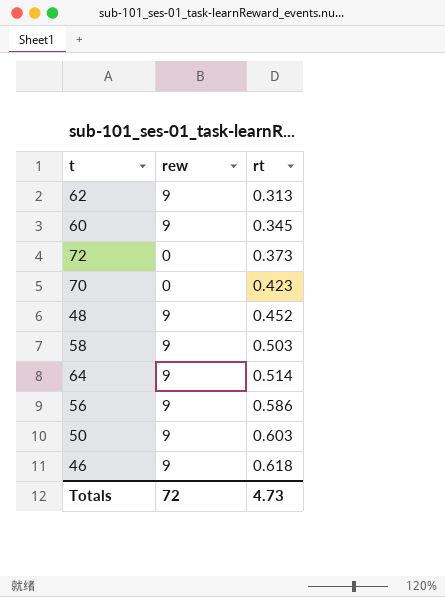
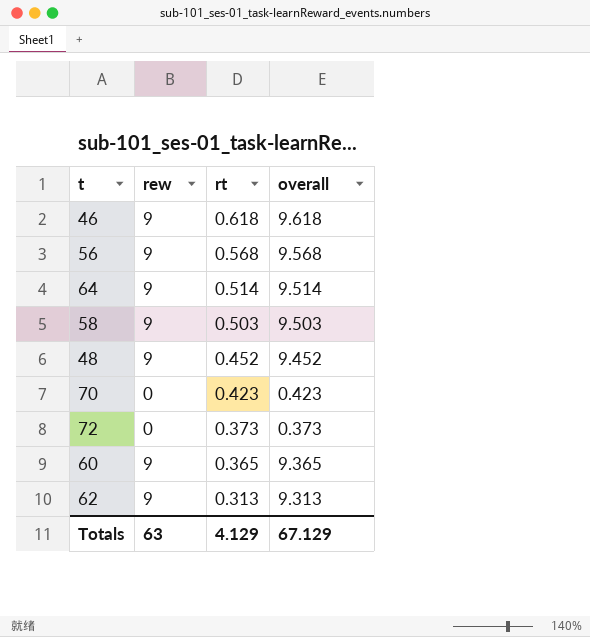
row order: rt ascending -> rt descending
column overall | formula: none -> [rew] + [rt]
row 50: 9 | 0.603 -> none
56 | rt: 0.586 -> 0.568
60 | rt: 0.345 -> 0.365
Totals | rew: 72 -> 63
Totals | rt: 4.73 -> 4.129

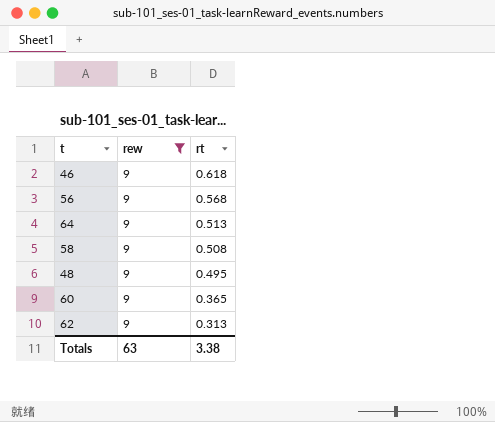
filter: none -> rew = 9
column overall | formula: [rew] + [rt] -> none
64 | rt: 0.514 -> 0.513
58 | rt: 0.503 -> 0.508
48 | rt: 0.452 -> 0.495
Totals | rt: 4.129 -> 3.38

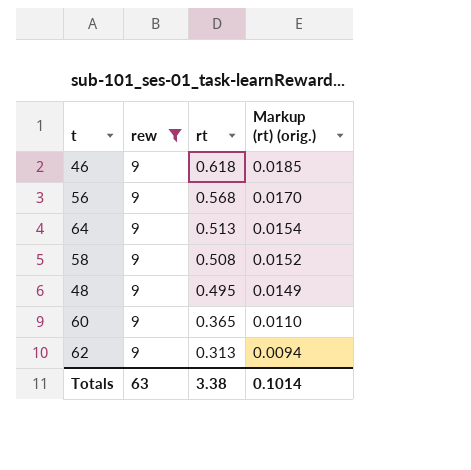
column Markup (rt) (orig.) | formula: none -> [rt] * 0.03

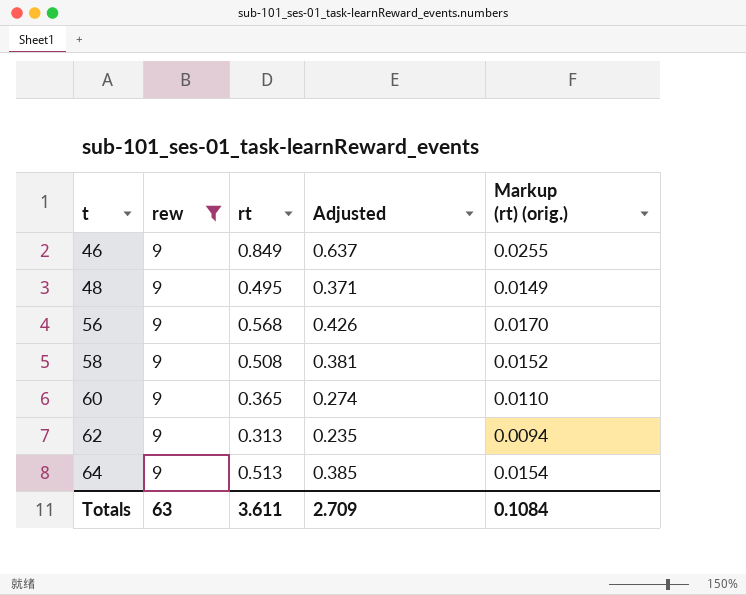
row order: rt descending -> t ascending
column Adjusted | formula: none -> [rt] * 0.75
46 | rt: 0.618 -> 0.849
46 | Markup (rt) (orig.): 0.0185 -> 0.0255
Totals | rt: 3.38 -> 3.611
Totals | Markup (rt) (orig.): 0.1014 -> 0.1084

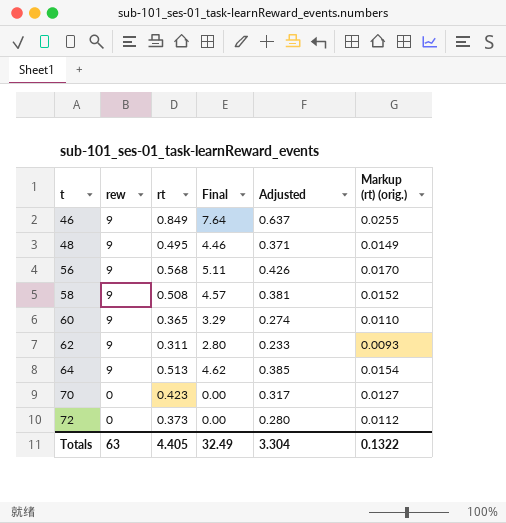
filter: rew = 9 -> none
column Final | formula: none -> [rew] * [rt]
62 | rt: 0.313 -> 0.311
62 | Adjusted: 0.235 -> 0.233
62 | Markup (rt) (orig.): 0.0094 -> 0.0093
Totals | rt: 3.611 -> 4.405
Totals | Adjusted: 2.709 -> 3.304
Totals | Markup (rt) (orig.): 0.1084 -> 0.1322

